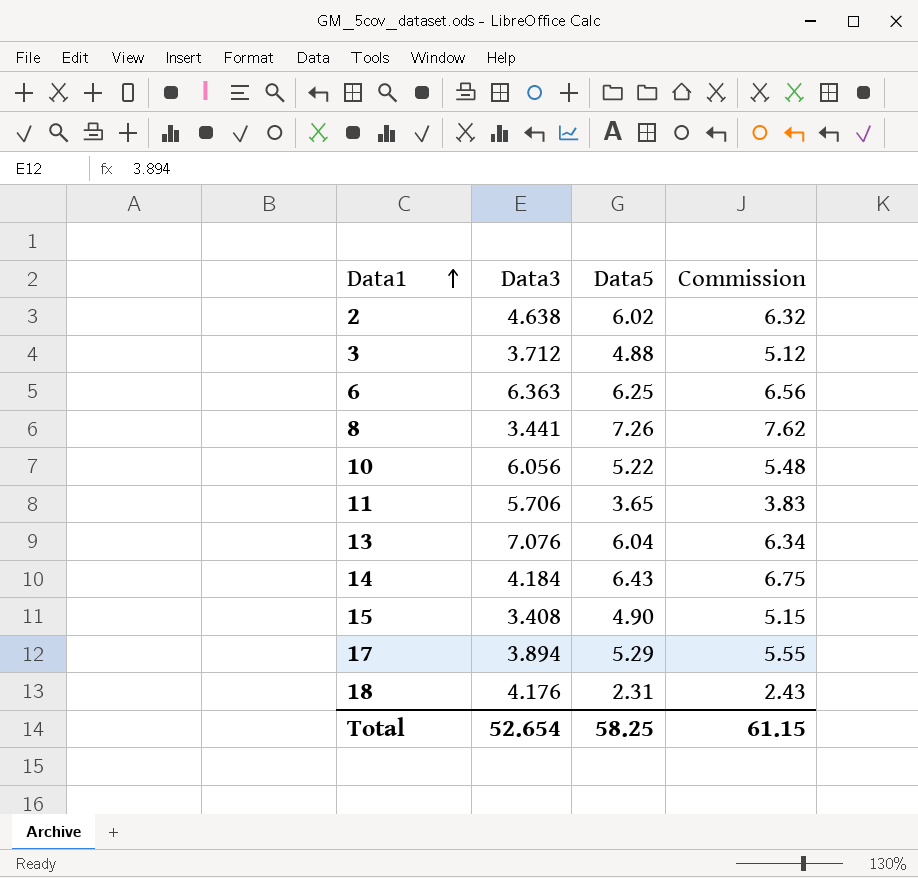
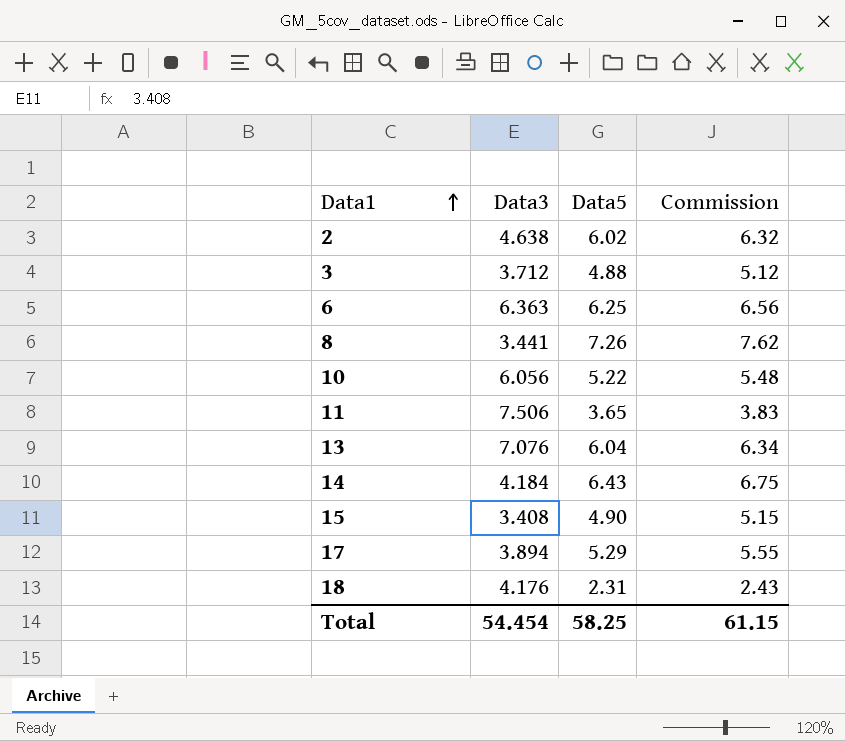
11 | Data3: 5.706 -> 7.506
Total | Data3: 52.654 -> 54.454

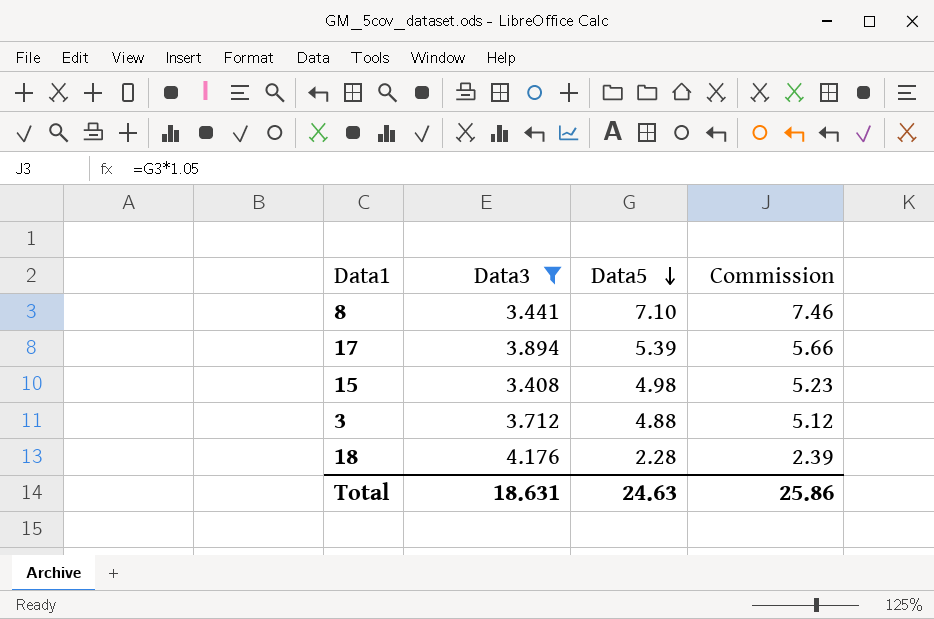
filter: none -> Data3 <= 4.176
row order: Data1 ascending -> Data5 descending
8 | Data5: 7.26 -> 7.10
8 | Commission: 7.62 -> 7.46
17 | Data5: 5.29 -> 5.39
17 | Commission: 5.55 -> 5.66
15 | Data5: 4.90 -> 4.98
15 | Commission: 5.15 -> 5.23
18 | Data5: 2.31 -> 2.28
18 | Commission: 2.43 -> 2.39
Total | Data3: 54.454 -> 18.631
Total | Data5: 58.25 -> 24.63
Total | Commission: 61.15 -> 25.86

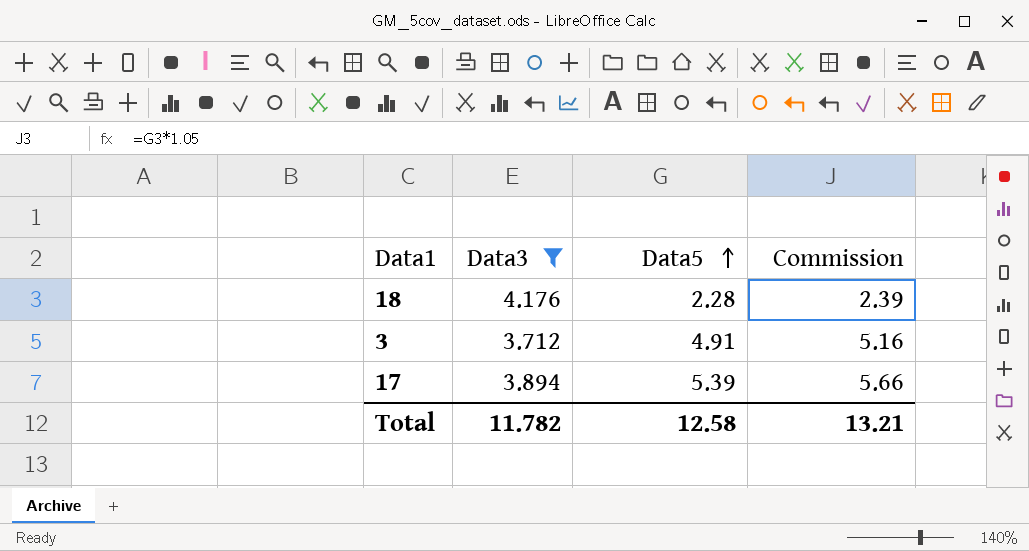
row order: Data5 descending -> Data5 ascending
row 8: 3.441 | 7.10 | 7.46 -> none
row 15: 3.408 | 4.98 | 5.23 -> none
3 | Data5: 4.88 -> 4.91
3 | Commission: 5.12 -> 5.16
Total | Data3: 18.631 -> 11.782
Total | Data5: 24.63 -> 12.58
Total | Commission: 25.86 -> 13.21

